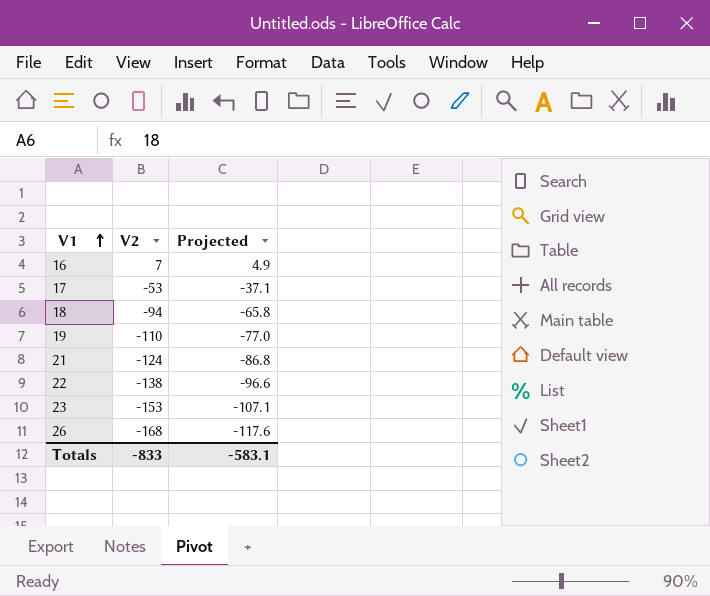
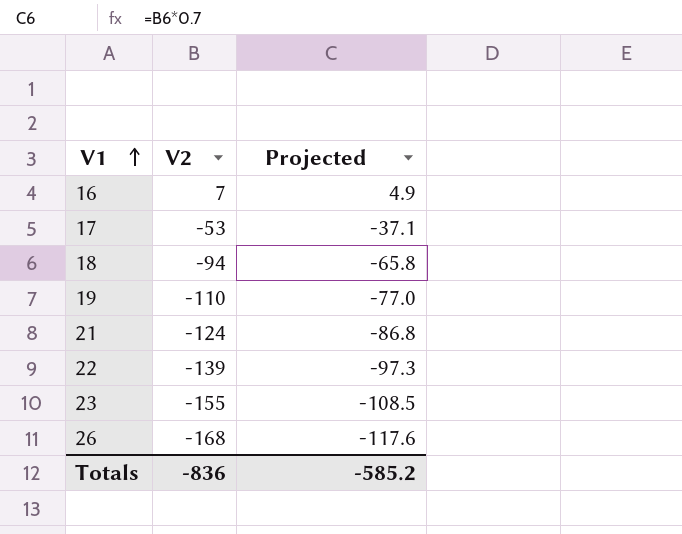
22 | V2: -138 -> -139
22 | Projected: -96.6 -> -97.3
23 | V2: -153 -> -155
23 | Projected: -107.1 -> -108.5
Totals | V2: -833 -> -836
Totals | Projected: -583.1 -> -585.2

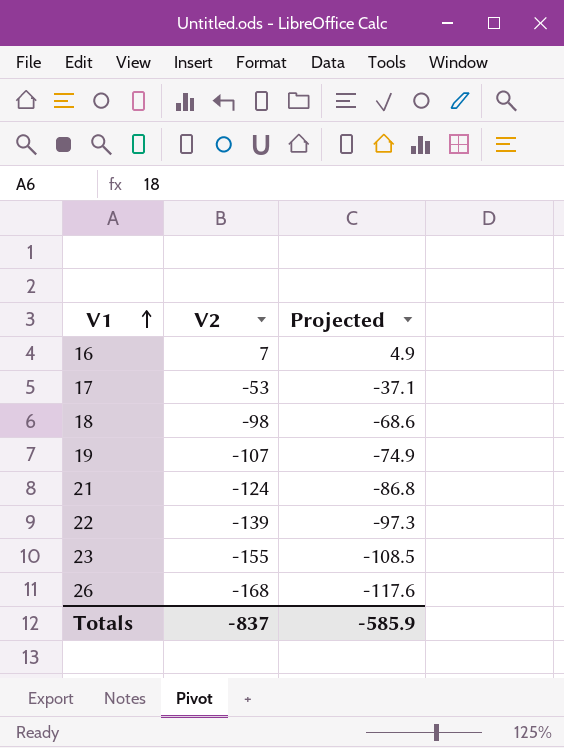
18 | V2: -94 -> -98
18 | Projected: -65.8 -> -68.6
19 | V2: -110 -> -107
19 | Projected: -77.0 -> -74.9
Totals | V2: -836 -> -837
Totals | Projected: -585.2 -> -585.9

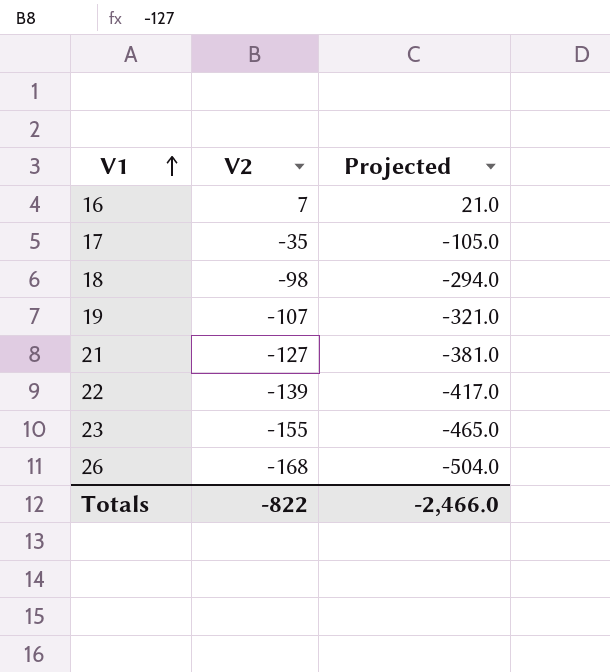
column Projected | formula: [V2] * 0.7 -> [V2] * 3
17 | V2: -53 -> -35
21 | V2: -124 -> -127
Totals | V2: -837 -> -822
Totals | Projected: -585.9 -> -2,466.0

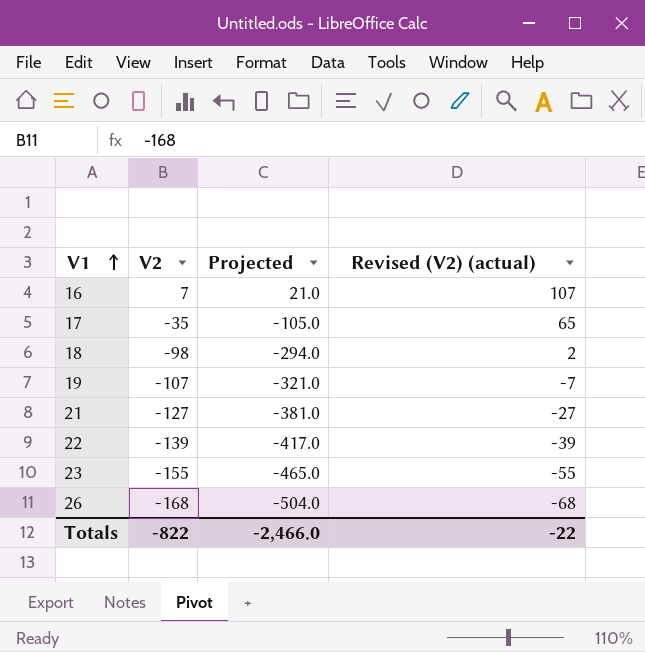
column Revised (V2) (actual) | formula: none -> [V2] + 100

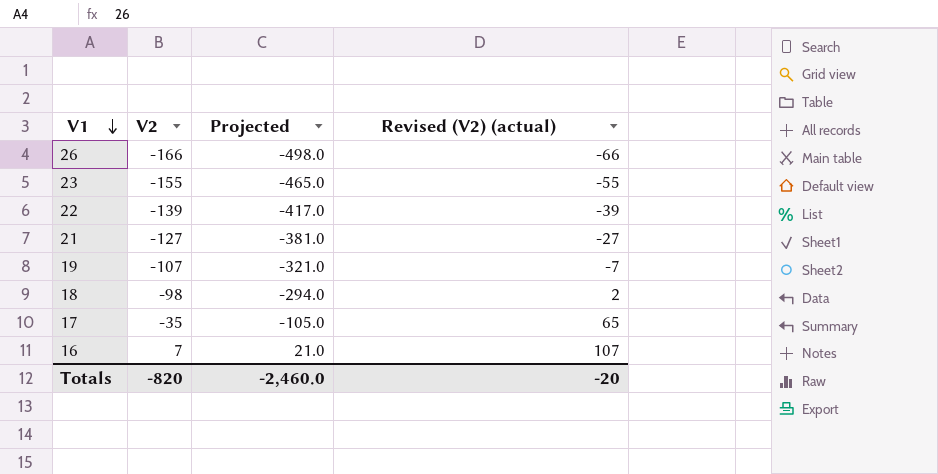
row order: V1 ascending -> V1 descending
26 | V2: -168 -> -166
26 | Projected: -504.0 -> -498.0
26 | Revised (V2) (actual): -68 -> -66
Totals | V2: -822 -> -820
Totals | Projected: -2,466.0 -> -2,460.0
Totals | Revised (V2) (actual): -22 -> -20

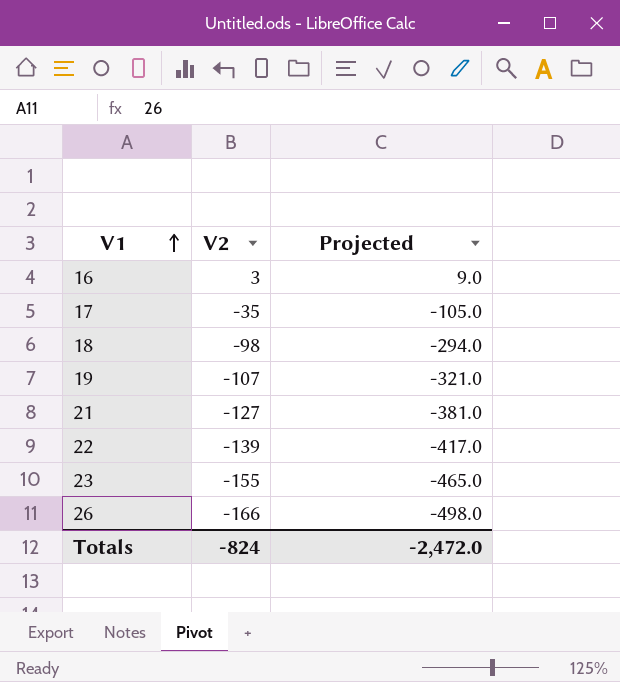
row order: V1 descending -> V1 ascending
column Revised (V2) (actual) | formula: [V2] + 100 -> none
16 | V2: 7 -> 3
16 | Projected: 21.0 -> 9.0
Totals | V2: -820 -> -824
Totals | Projected: -2,460.0 -> -2,472.0

